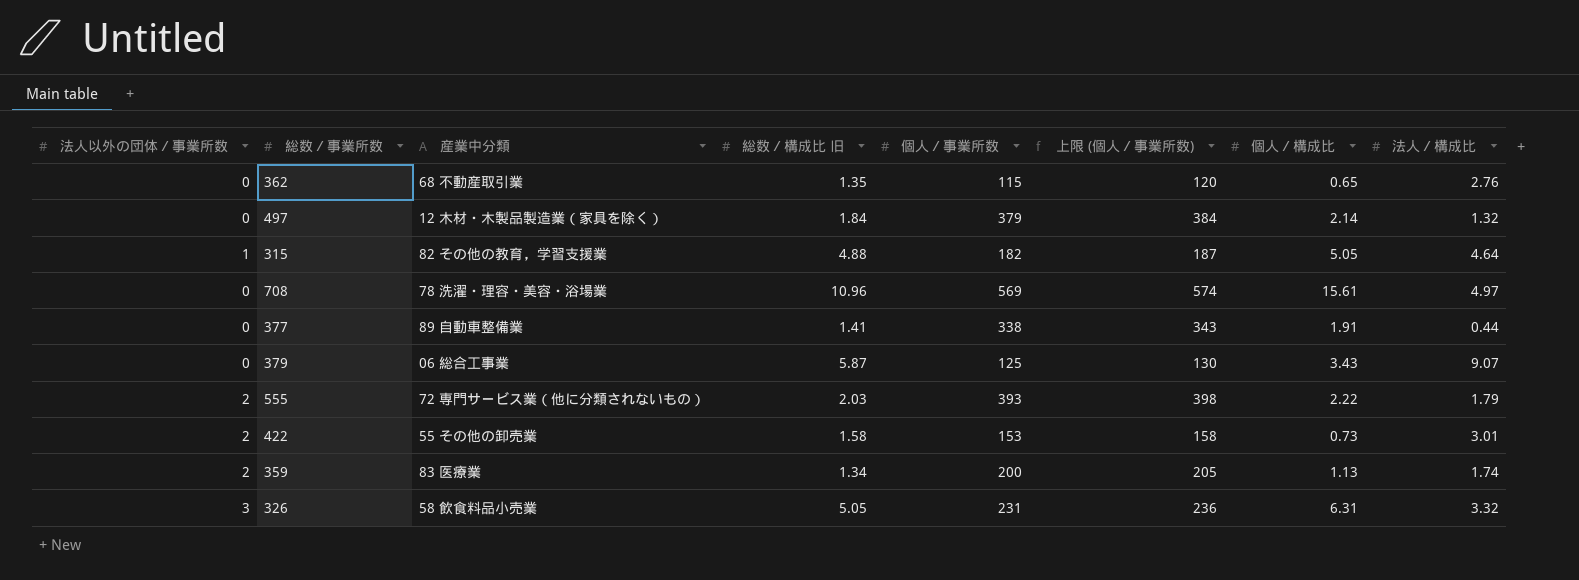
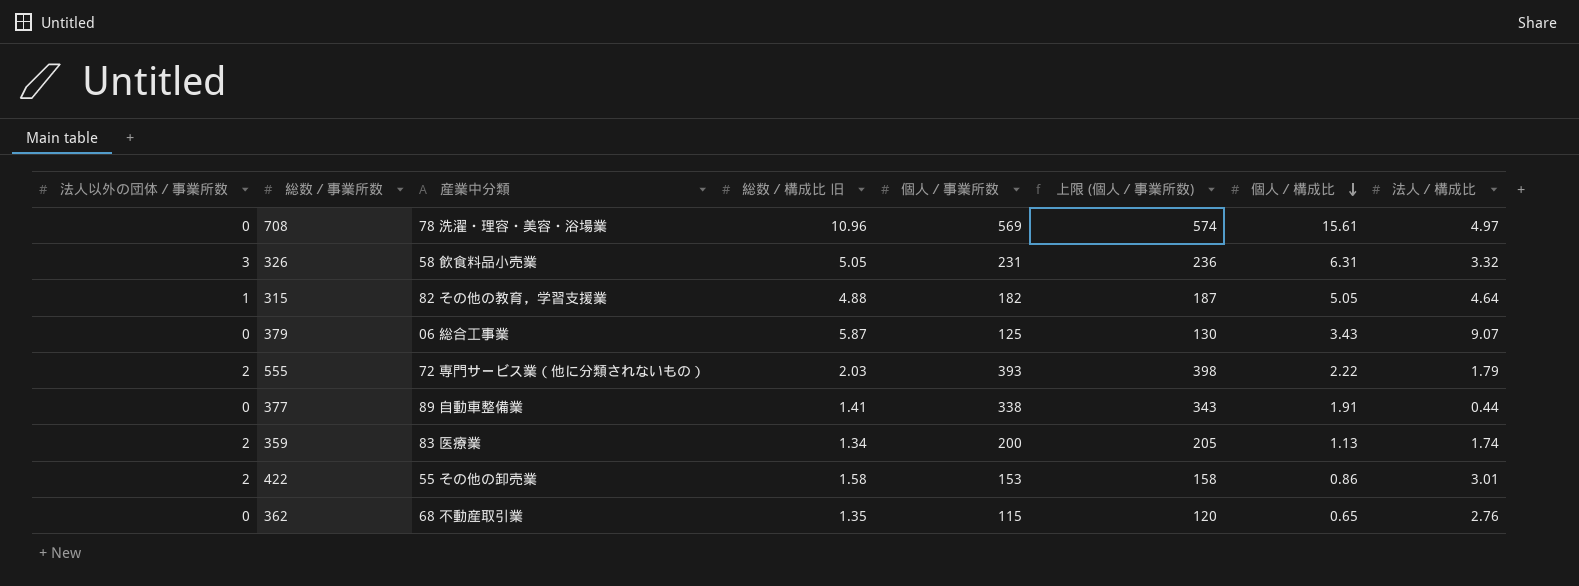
row order: none -> 個人／構成比 descending
row 497: 0 | 12 木材・木製品製造業（家具を除く） | 1.84 | 379 | 384 | 2.14 | 1.32 -> none
422 | 個人／構成比: 0.73 -> 0.86

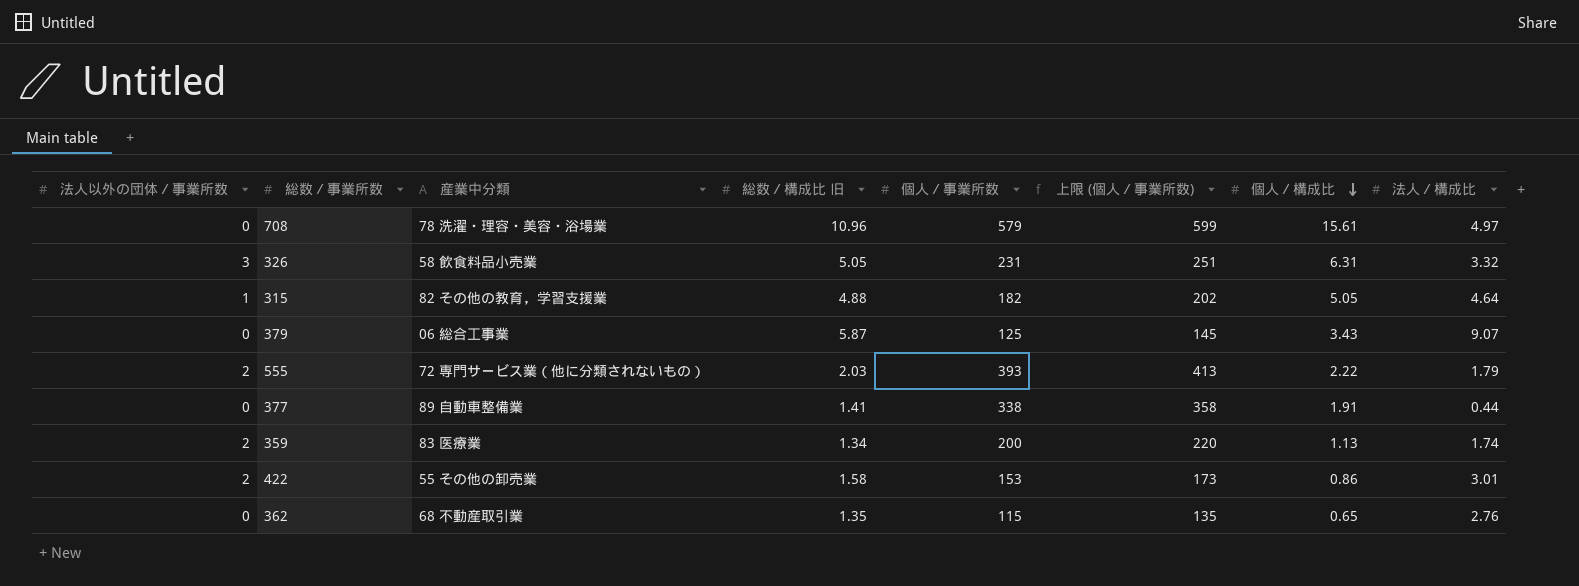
column 上限 (個人／事業所数) | formula: [個人／事業所数] + 5 -> [個人／事業所数] + 20
708 | 個人／事業所数: 569 -> 579

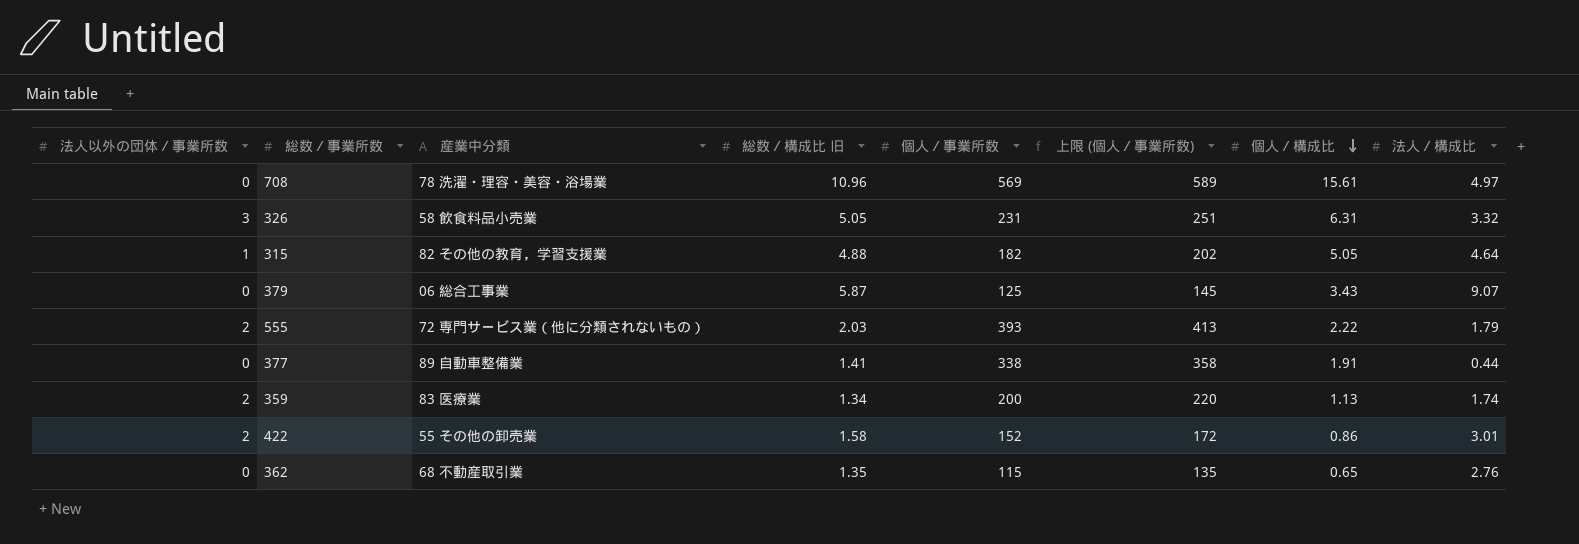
708 | 個人／事業所数: 579 -> 569
708 | 上限 (個人／事業所数): 599 -> 589
422 | 個人／事業所数: 153 -> 152
422 | 上限 (個人／事業所数): 173 -> 172

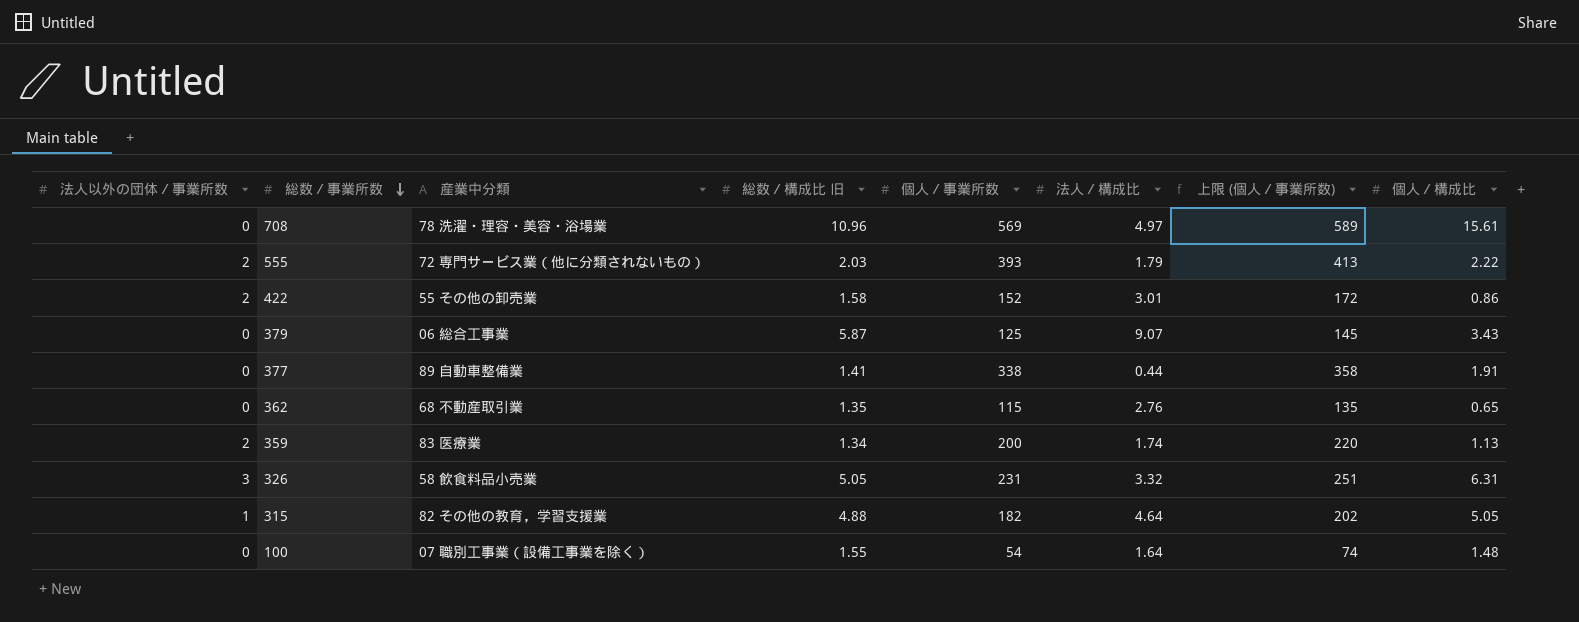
row order: 個人／構成比 descending -> 総数／事業所数 descending
column 法人／構成比 | position: 8 -> 6
row 100: none -> 0 | 07 職別工事業（設備工事業を除く） | 1.55 | 54 | 1.64 | 74 | 1.48

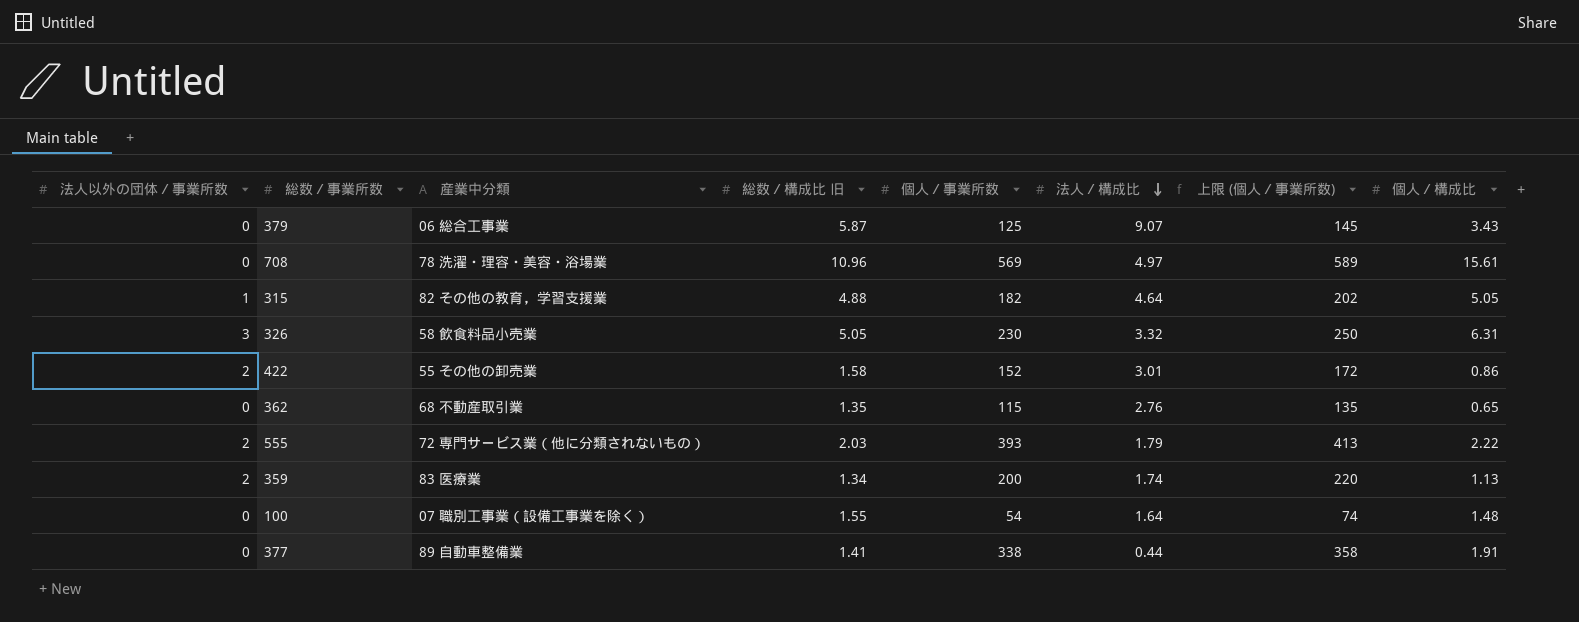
row order: 総数／事業所数 descending -> 法人／構成比 descending
326 | 個人／事業所数: 231 -> 230
326 | 上限 (個人／事業所数): 251 -> 250

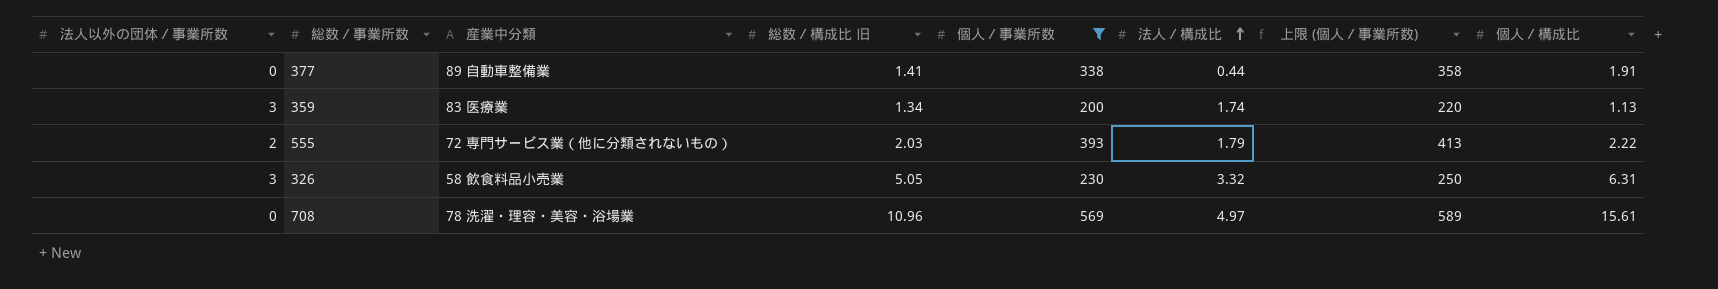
filter: none -> 個人／事業所数 >= 200
row order: 法人／構成比 descending -> 法人／構成比 ascending
359 | 法人以外の団体／事業所数: 2 -> 3

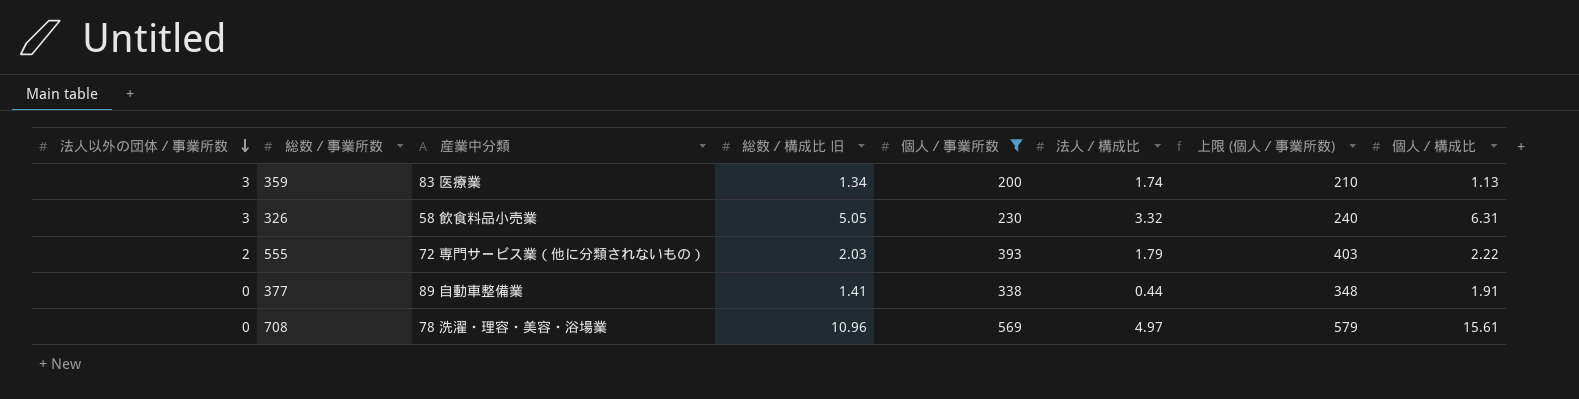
row order: 法人／構成比 ascending -> 法人以外の団体／事業所数 descending
column 上限 (個人／事業所数) | formula: [個人／事業所数] + 20 -> [個人／事業所数] + 10

